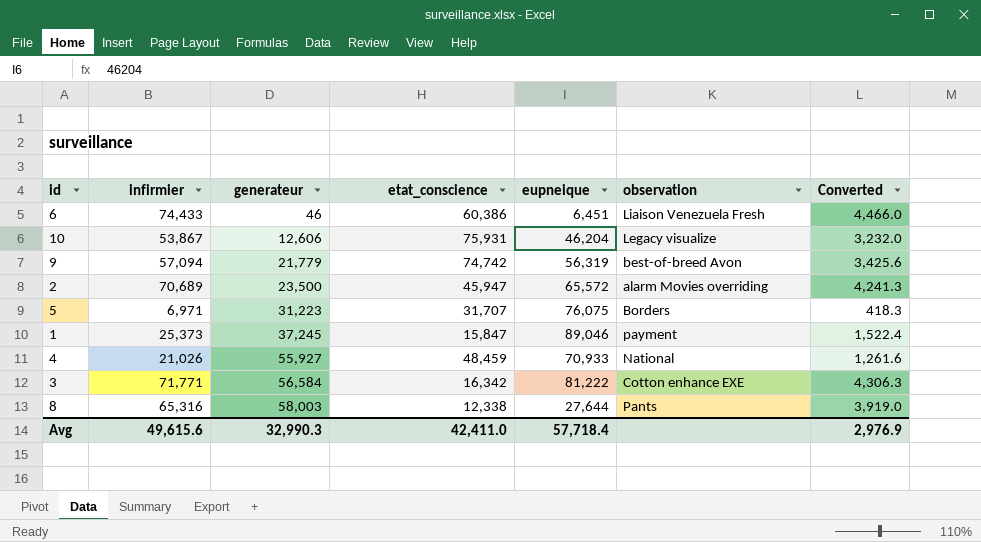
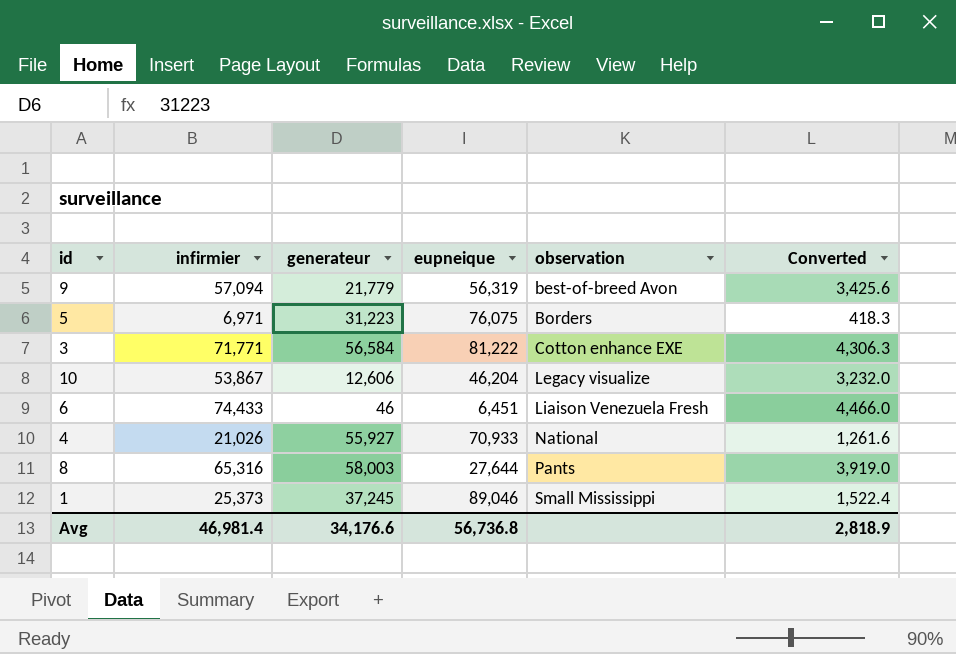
row order: generateur ascending -> observation ascending
column etat_conscience | position: 4 -> none
row 2: 70,689 | 23,500 | 45,947 | 65,572 | alarm Movies overriding | 4,241.3 -> none
1 | observation: payment -> Small Mississippi
Avg | infirmier: 49,615.6 -> 46,981.4
Avg | generateur: 32,990.3 -> 34,176.6
Avg | eupneique: 57,718.4 -> 56,736.8
Avg | Converted: 2,976.9 -> 2,818.9

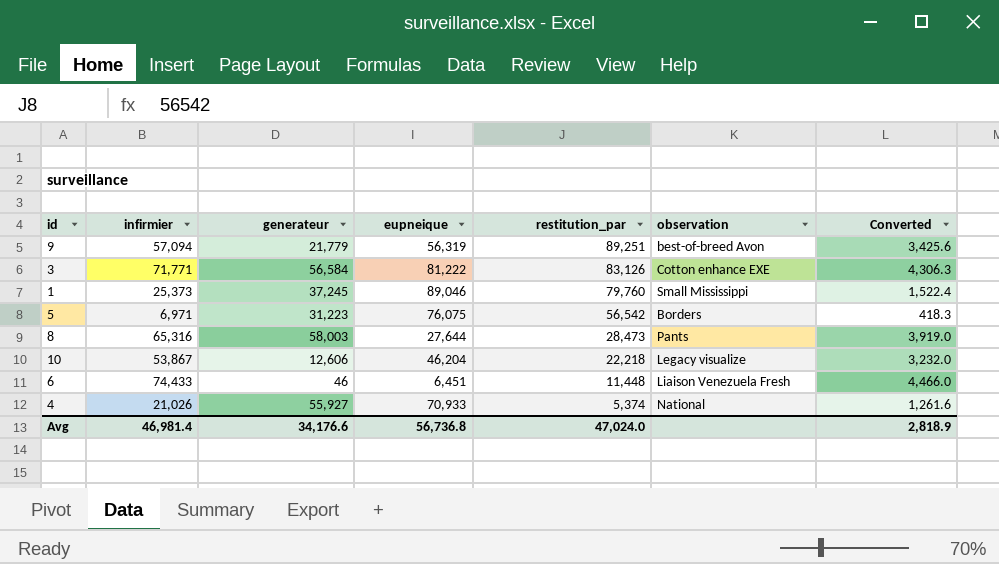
row order: observation ascending -> restitution_par descending
column restitution_par | position: none -> 5

